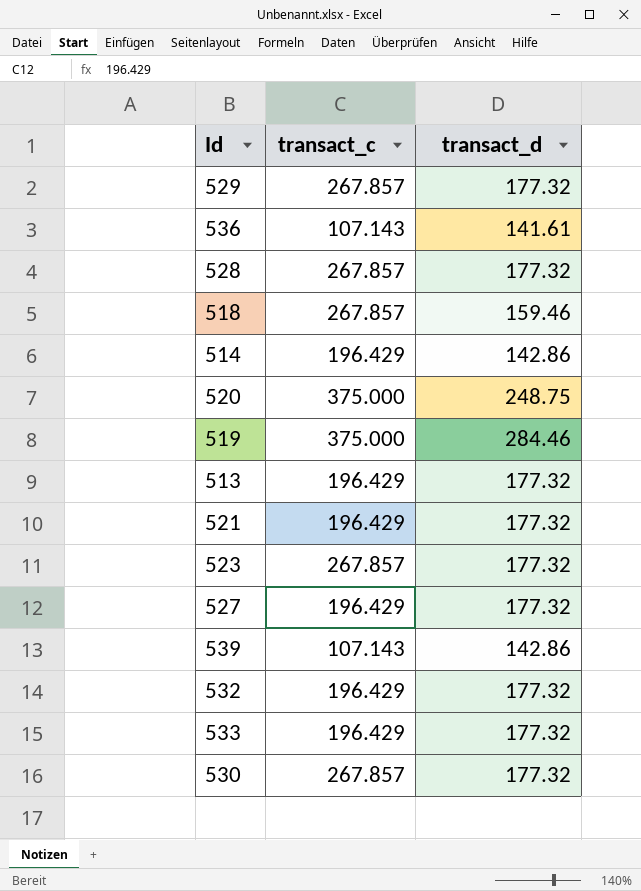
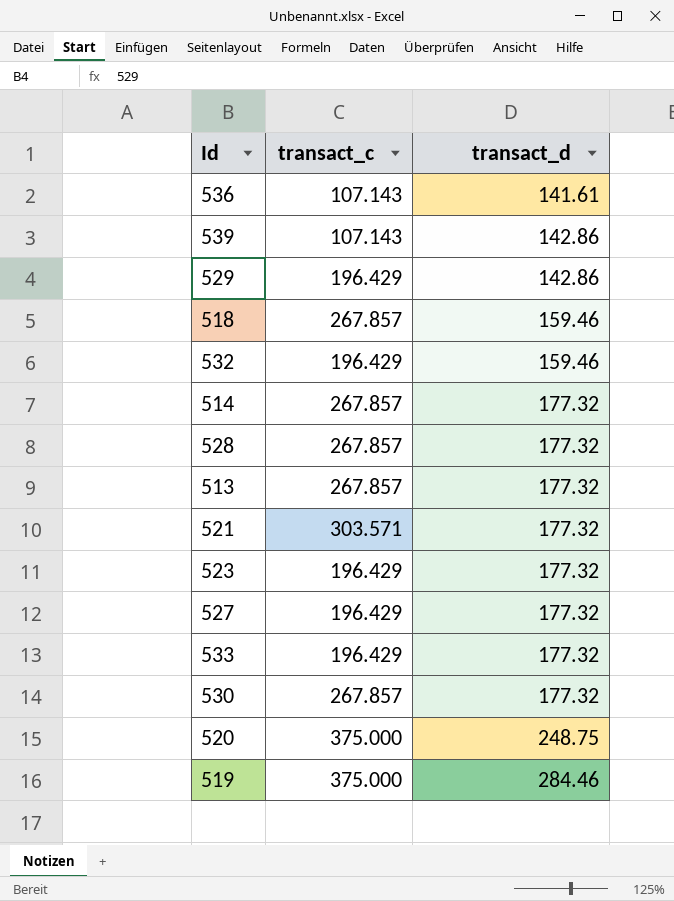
row order: none -> transact_d ascending
529 | transact_c: 267.857 -> 196.429
529 | transact_d: 177.32 -> 142.86
532 | transact_d: 177.32 -> 159.46
514 | transact_c: 196.429 -> 267.857
514 | transact_d: 142.86 -> 177.32
513 | transact_c: 196.429 -> 267.857
521 | transact_c: 196.429 -> 303.571
523 | transact_c: 267.857 -> 196.429

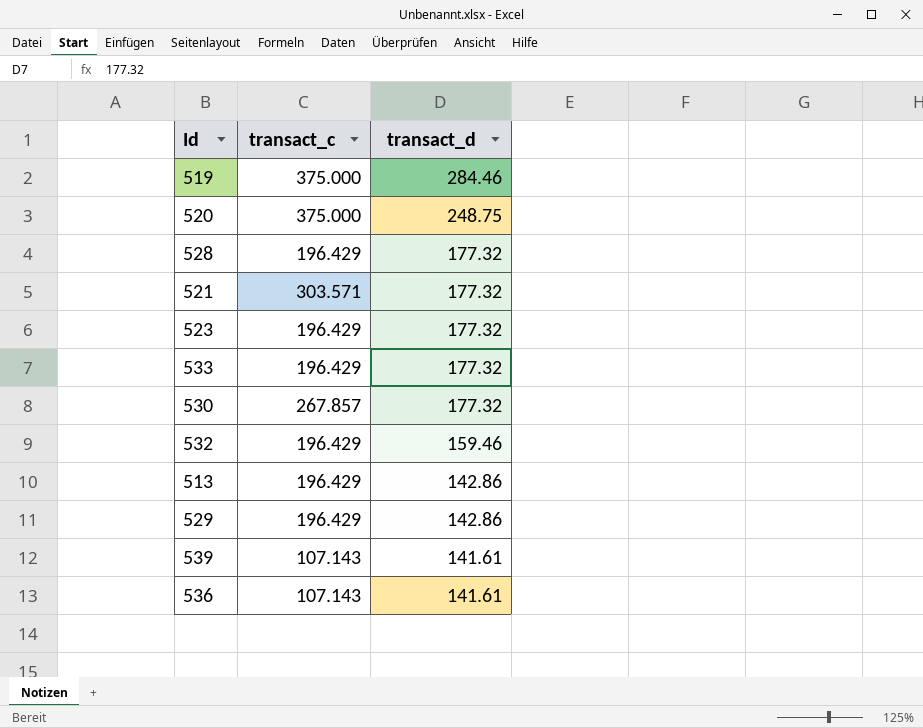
row order: transact_d ascending -> transact_d descending
row 518: 267.857 | 159.46 -> none
row 514: 267.857 | 177.32 -> none
row 527: 196.429 | 177.32 -> none
528 | transact_c: 267.857 -> 196.429
513 | transact_c: 267.857 -> 196.429
513 | transact_d: 177.32 -> 142.86
539 | transact_d: 142.86 -> 141.61

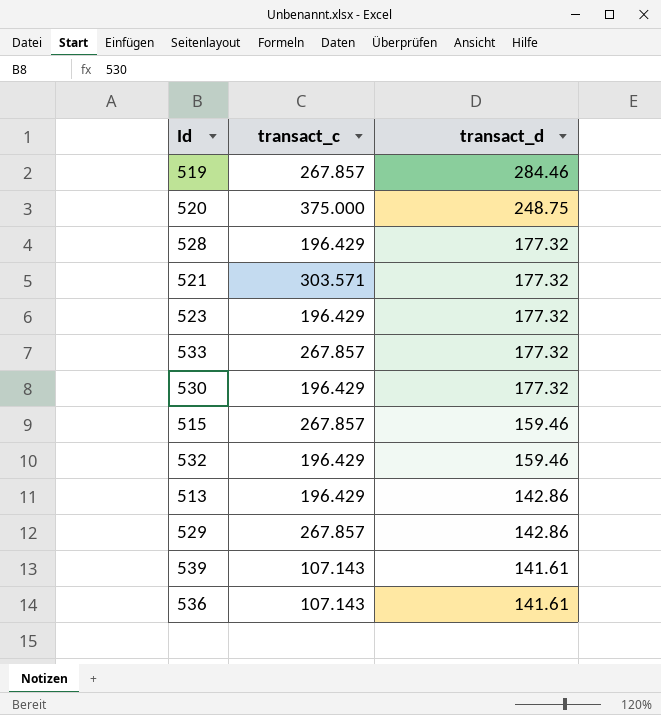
519 | transact_c: 375.000 -> 267.857
533 | transact_c: 196.429 -> 267.857
530 | transact_c: 267.857 -> 196.429
row 515: none -> 267.857 | 159.46
529 | transact_c: 196.429 -> 267.857

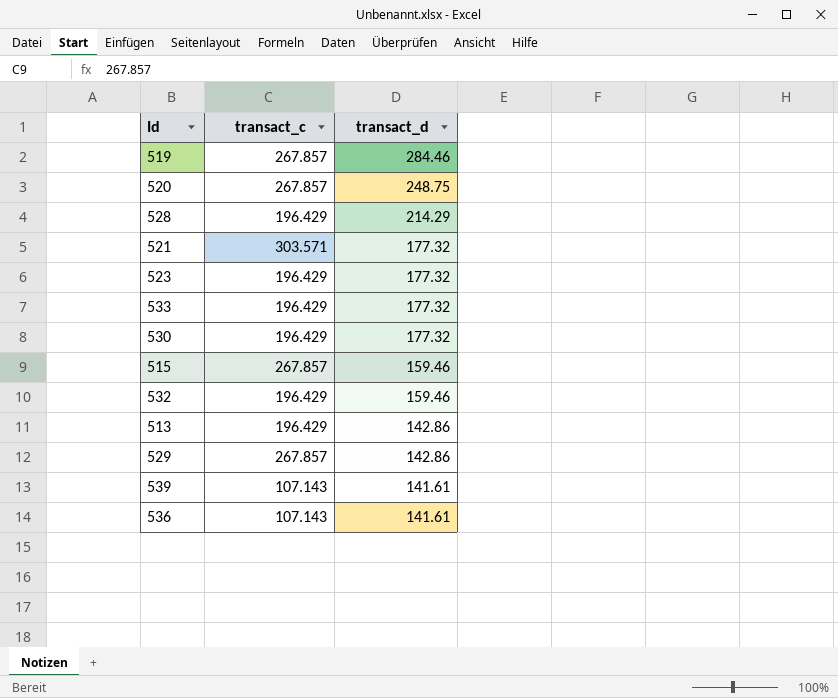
520 | transact_c: 375.000 -> 267.857
528 | transact_d: 177.32 -> 214.29
533 | transact_c: 267.857 -> 196.429

